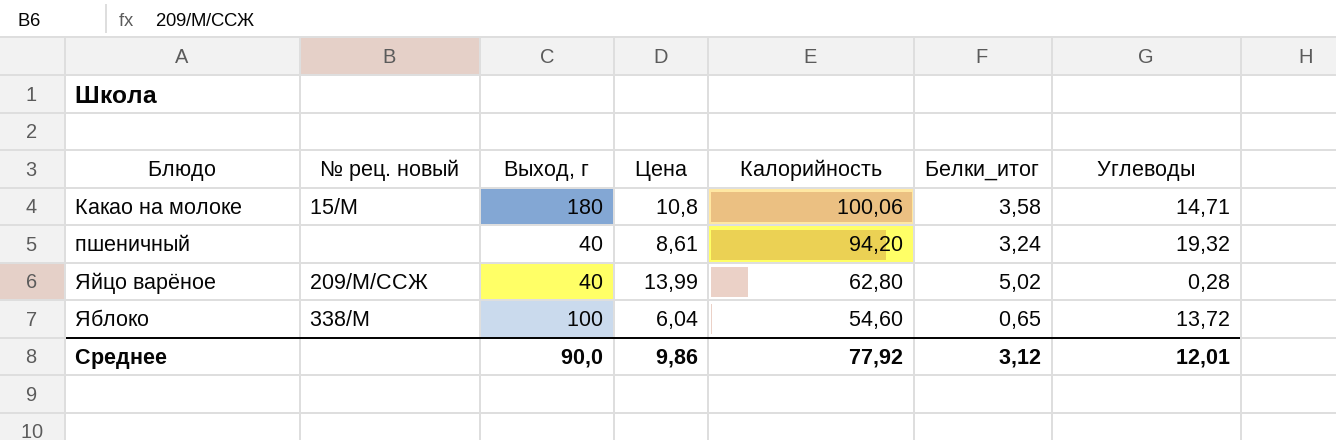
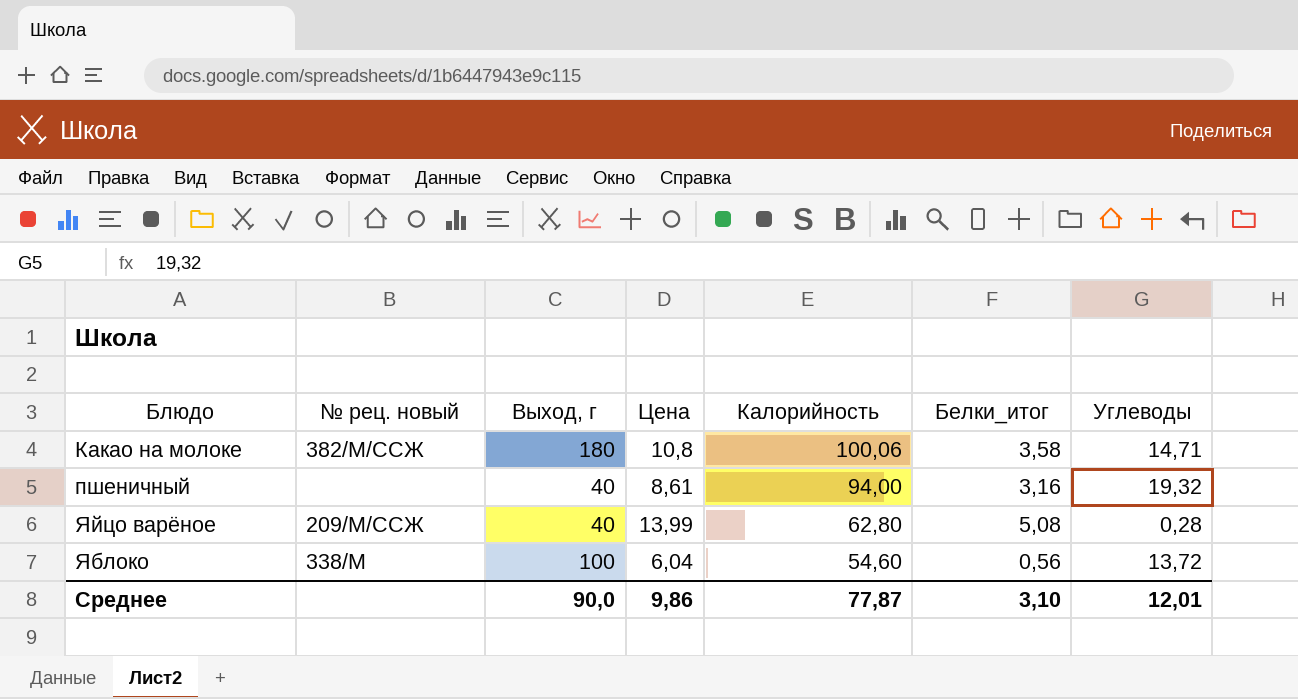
Какао на молоке | № рец. новый: 15/М -> 382/М/ССЖ
пшеничный | Калорийность: 94,20 -> 94,00
пшеничный | Белки_итог: 3,24 -> 3,16
Яйцо варёное | Белки_итог: 5,02 -> 5,08
Яблоко | Белки_итог: 0,65 -> 0,56
Среднее | Калорийность: 77,92 -> 77,87
Среднее | Белки_итог: 3,12 -> 3,10

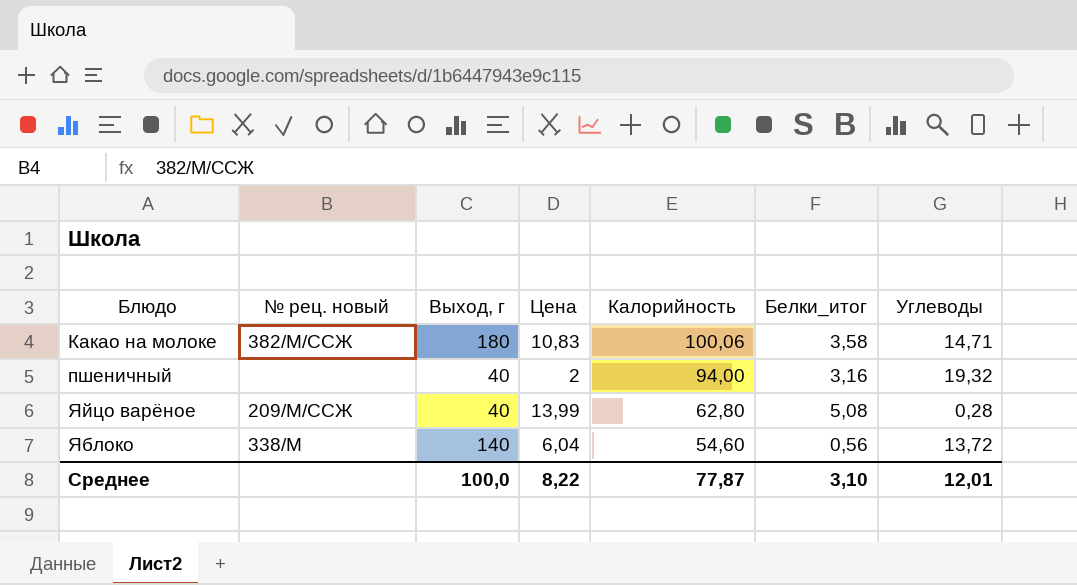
Какао на молоке | Цена: 10,8 -> 10,83
пшеничный | Цена: 8,61 -> 2
Яблоко | Выход, г: 100 -> 140
Среднее | Выход, г: 90,0 -> 100,0
Среднее | Цена: 9,86 -> 8,22

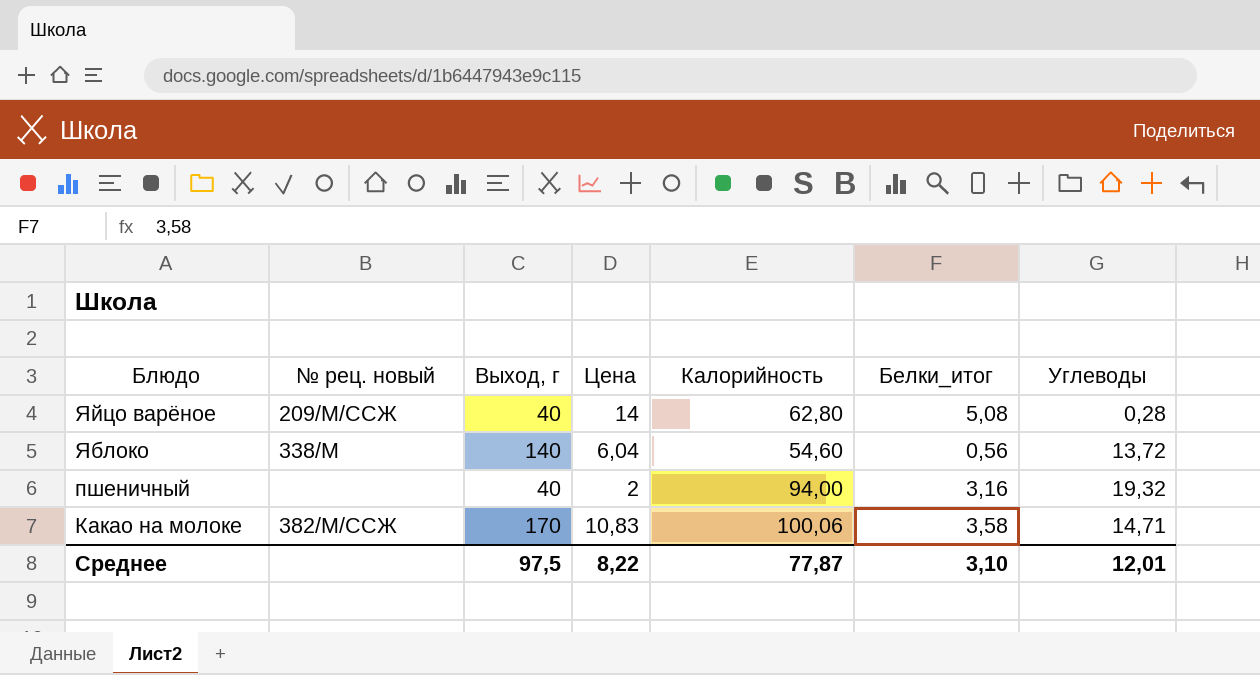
row order: Калорийность descending -> Блюдо descending
Яйцо варёное | Цена: 13,99 -> 14
Какао на молоке | Выход, г: 180 -> 170
Среднее | Выход, г: 100,0 -> 97,5

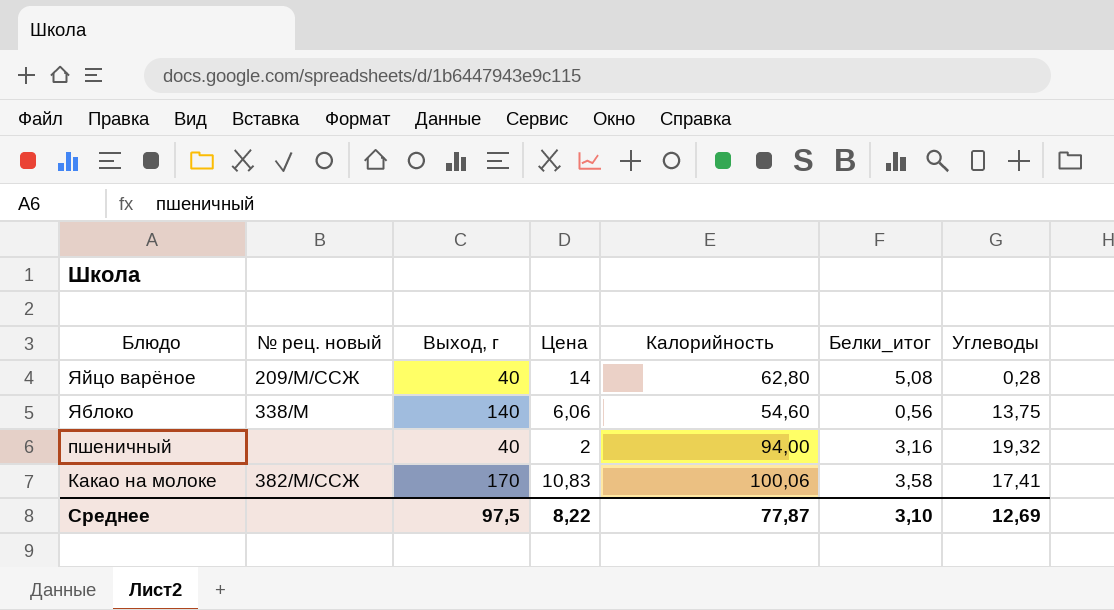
Яблоко | Цена: 6,04 -> 6,06
Яблоко | Углеводы: 13,72 -> 13,75
Какао на молоке | Углеводы: 14,71 -> 17,41
Среднее | Углеводы: 12,01 -> 12,69

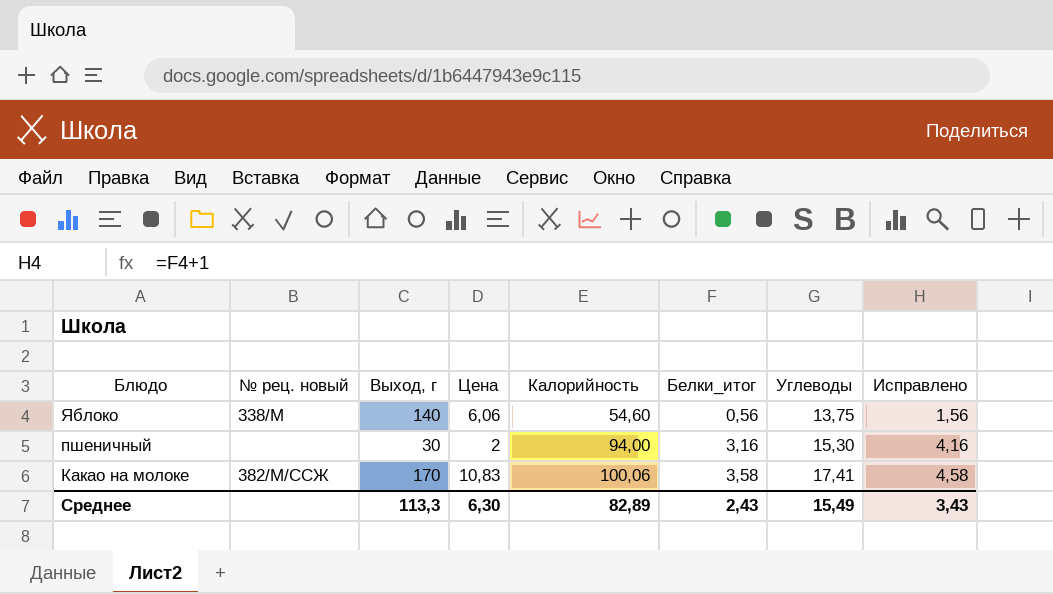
column Исправлено | formula: none -> [Белки_итог] + 1
row Яйцо варёное: 209/М/ССЖ | 40 | 14 | 62,80 | 5,08 | 0,28 -> none
пшеничный | Выход, г: 40 -> 30
пшеничный | Углеводы: 19,32 -> 15,30
Среднее | Выход, г: 97,5 -> 113,3
Среднее | Цена: 8,22 -> 6,30
Среднее | Калорийность: 77,87 -> 82,89
Среднее | Белки_итог: 3,10 -> 2,43
Среднее | Углеводы: 12,69 -> 15,49

